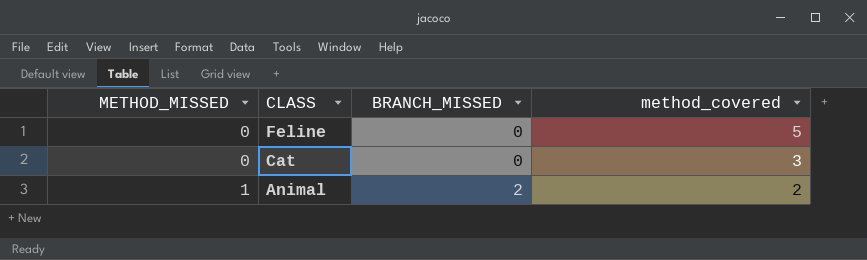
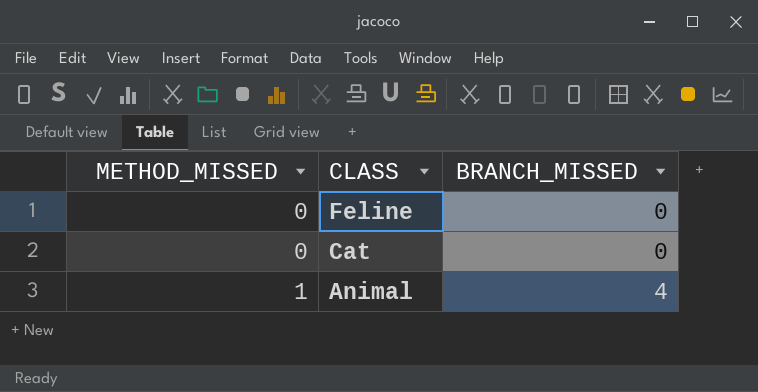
column method_covered | position: 4 -> none
Animal | BRANCH_MISSED: 2 -> 4

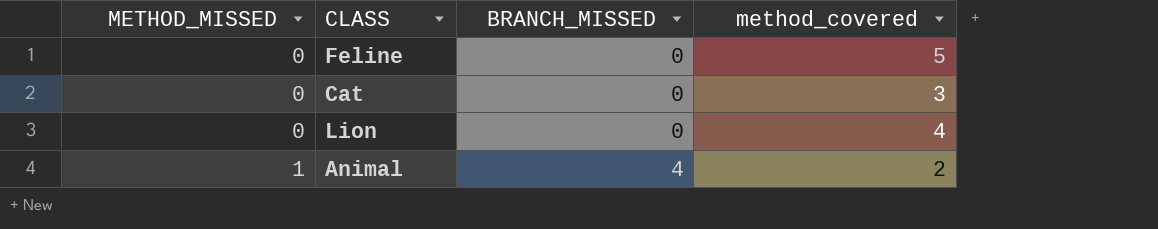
column method_covered | position: none -> 4
row Lion: none -> 0 | 0 | 4

